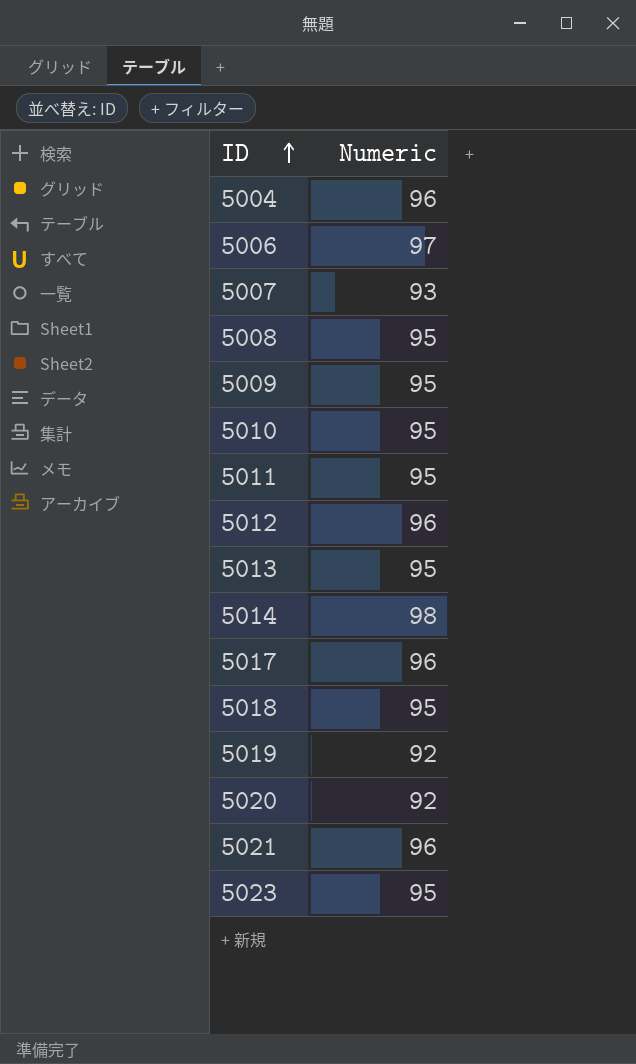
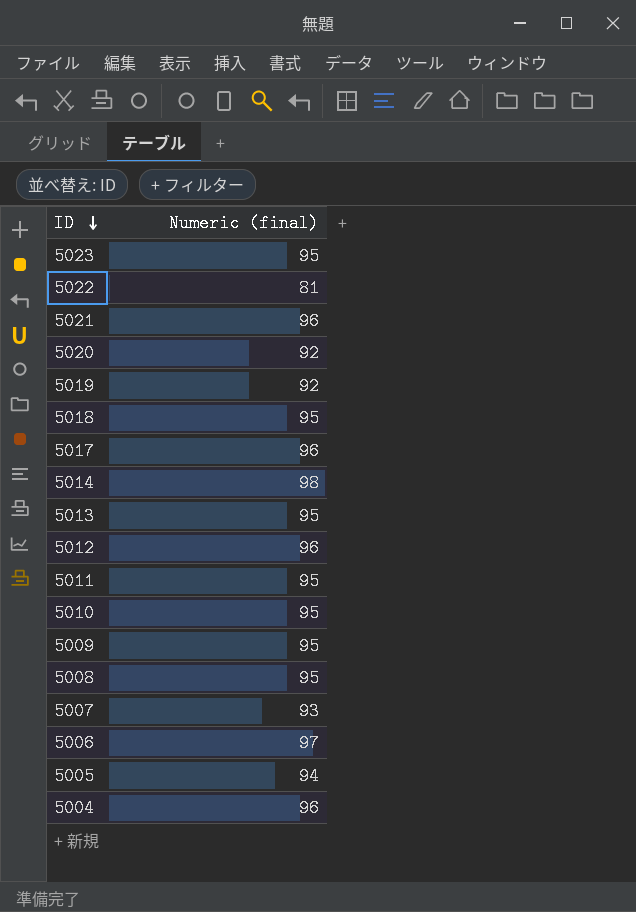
row order: ID ascending -> ID descending
column name: Numeric -> Numeric (final)
row 5022: none -> 81
row 5005: none -> 94

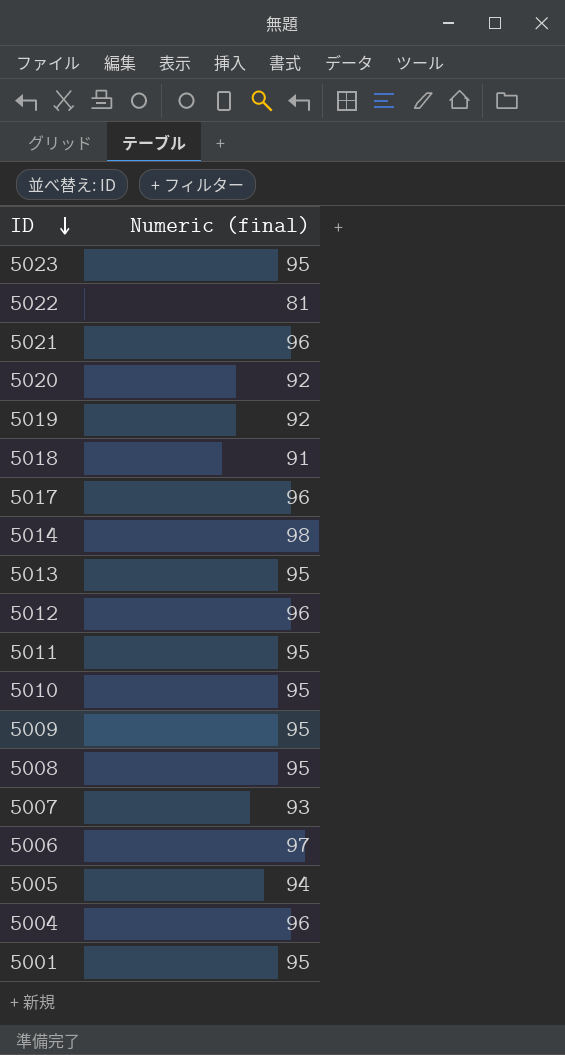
5018 | Numeric (final): 95 -> 91
row 5001: none -> 95

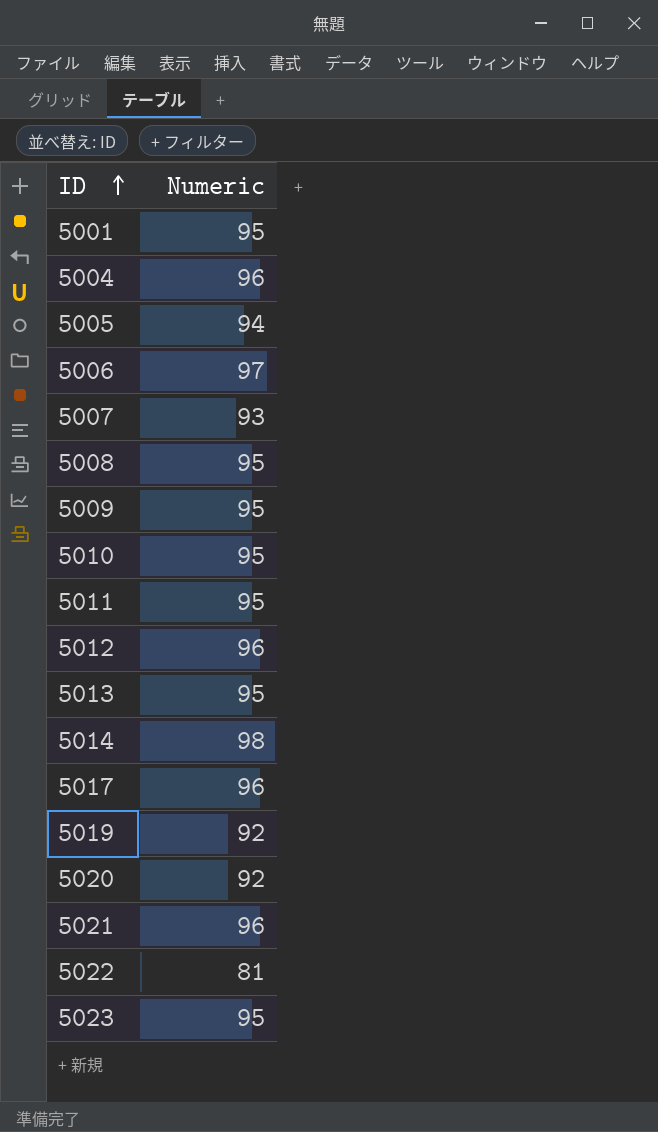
row order: ID descending -> ID ascending
column name: Numeric (final) -> Numeric
row 5018: 91 -> none

